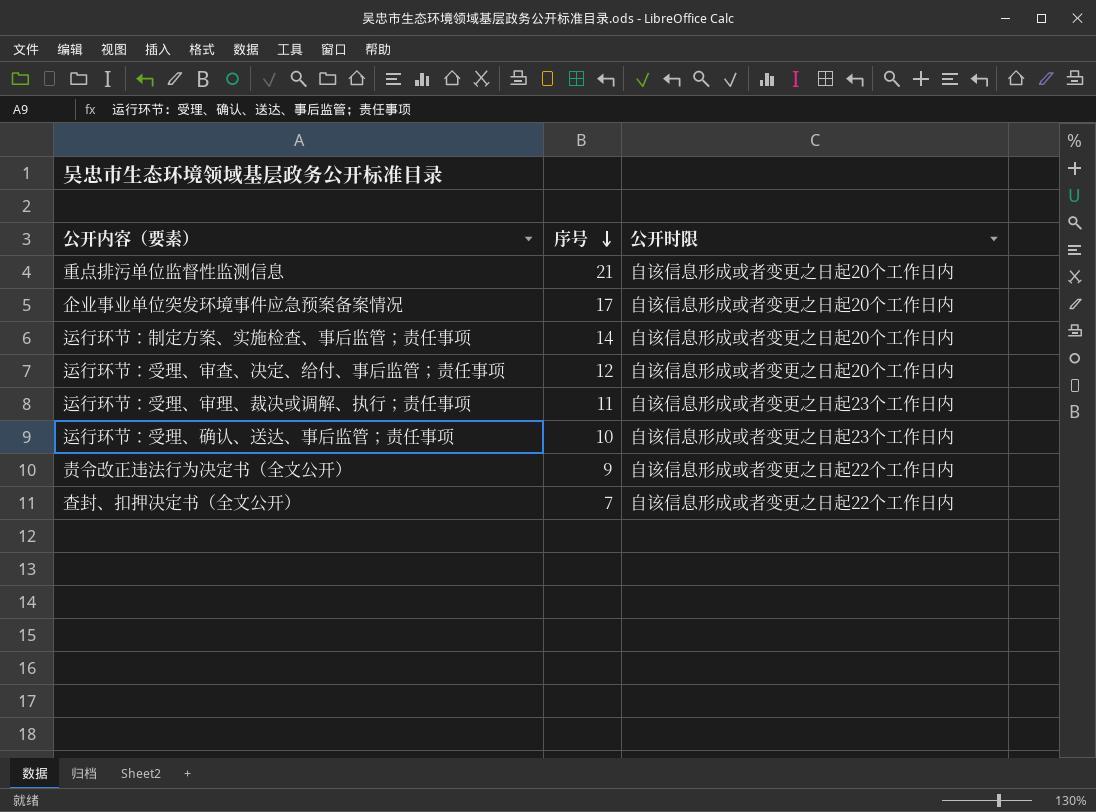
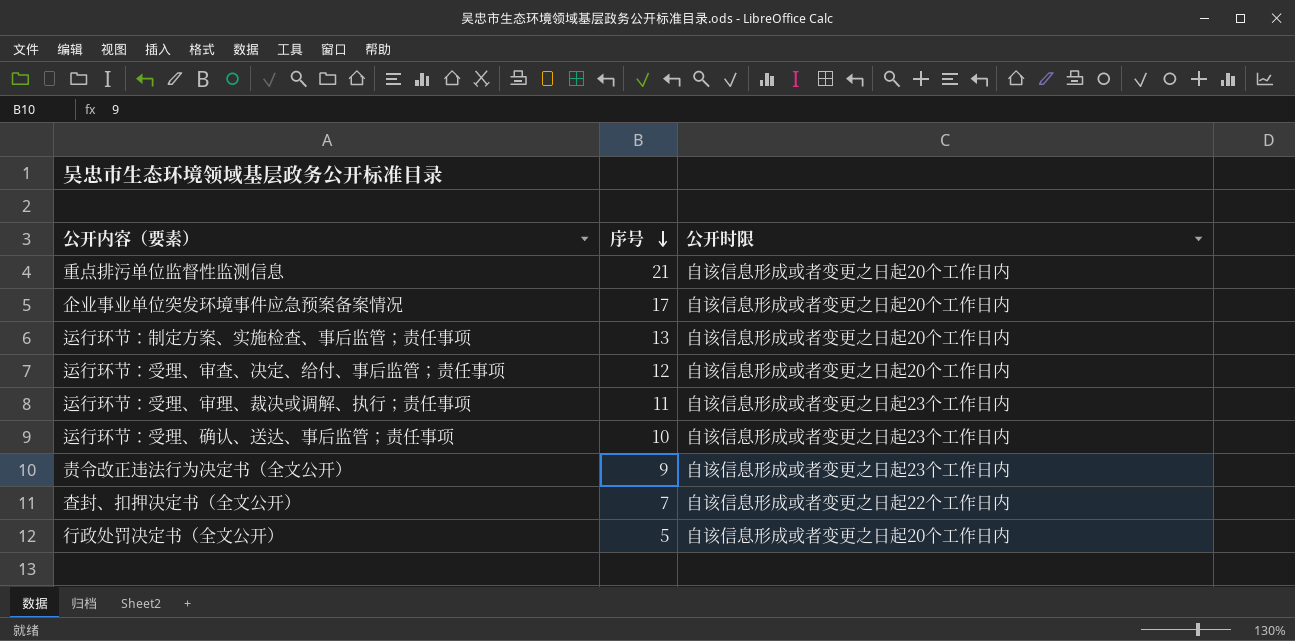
运行环节：制定方案、实施检查、事后监管；责任事项 | 序号: 14 -> 13
责令改正违法行为决定书（全文公开） | 公开时限: 自该信息形成或者变更之日起22个工作日内 -> 自该信息形成或者变更之日起23个工作日内
row 行政处罚决定书（全文公开）: none -> 5 | 自该信息形成或者变更之日起20个工作日内

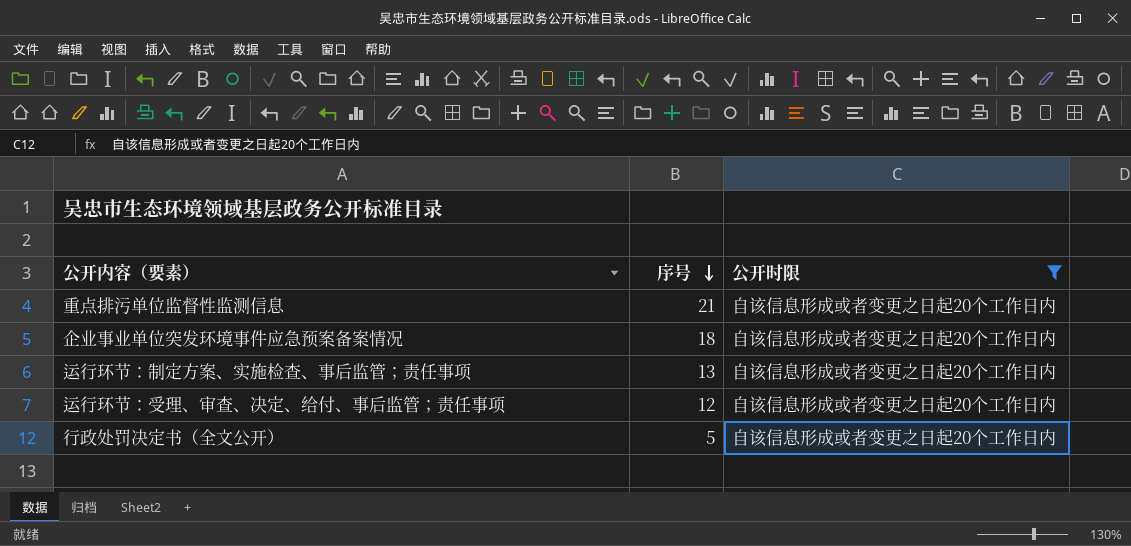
filter: none -> 公开时限 = 自该信息形成或者变更之日起20个工作日内
企业事业单位突发环境事件应急预案备案情况 | 序号: 17 -> 18

